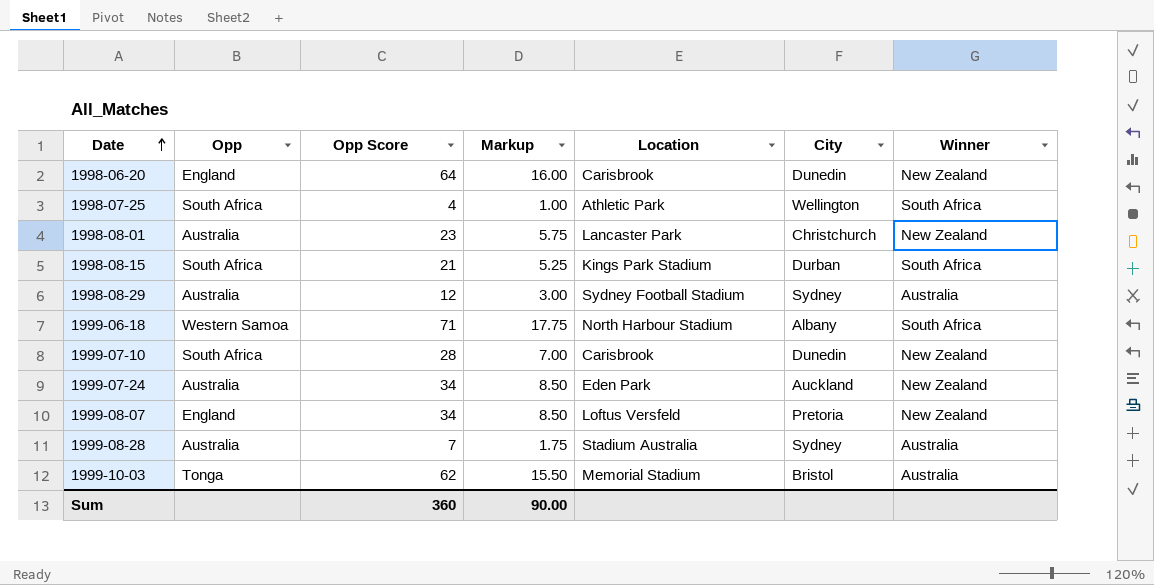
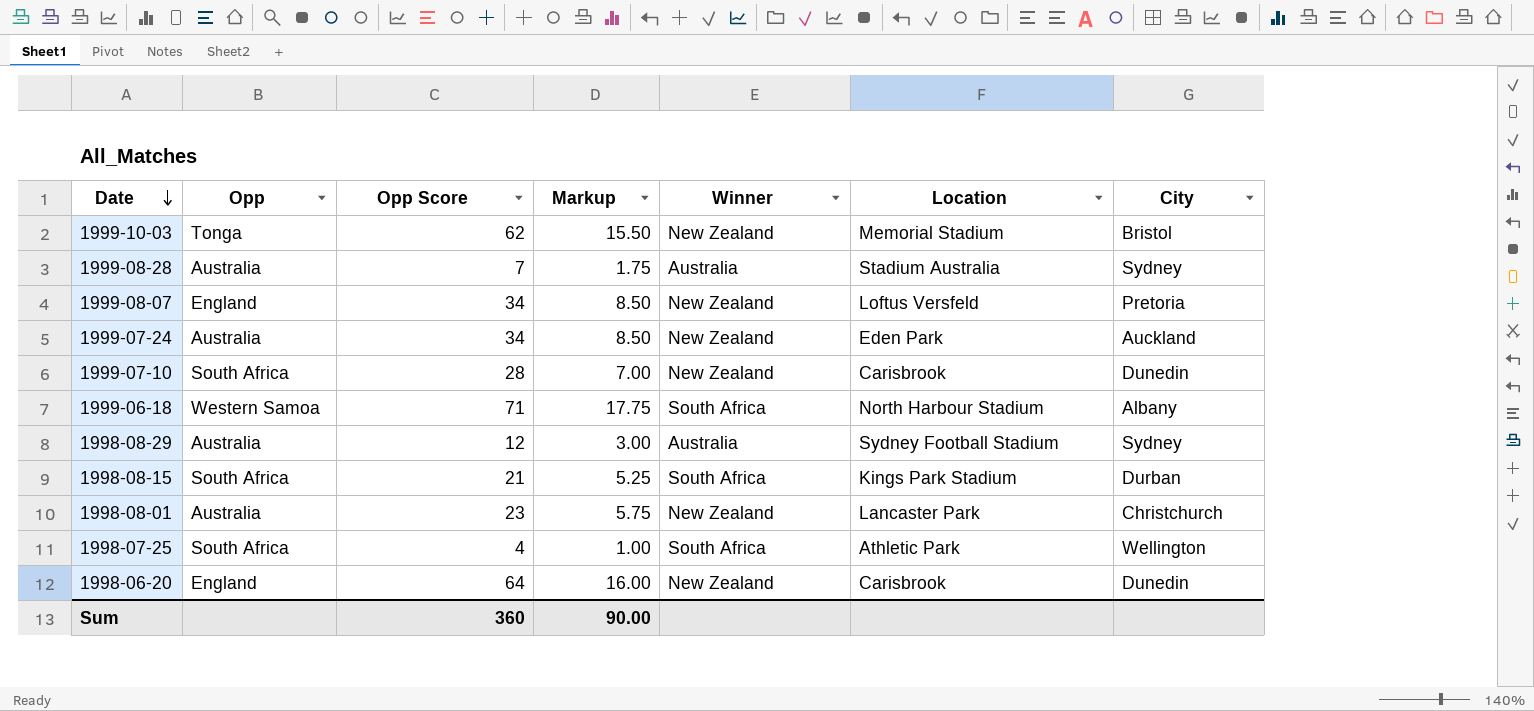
row order: Date ascending -> Date descending
column Winner | position: 7 -> 5
1999-10-03 | Winner: Australia -> New Zealand

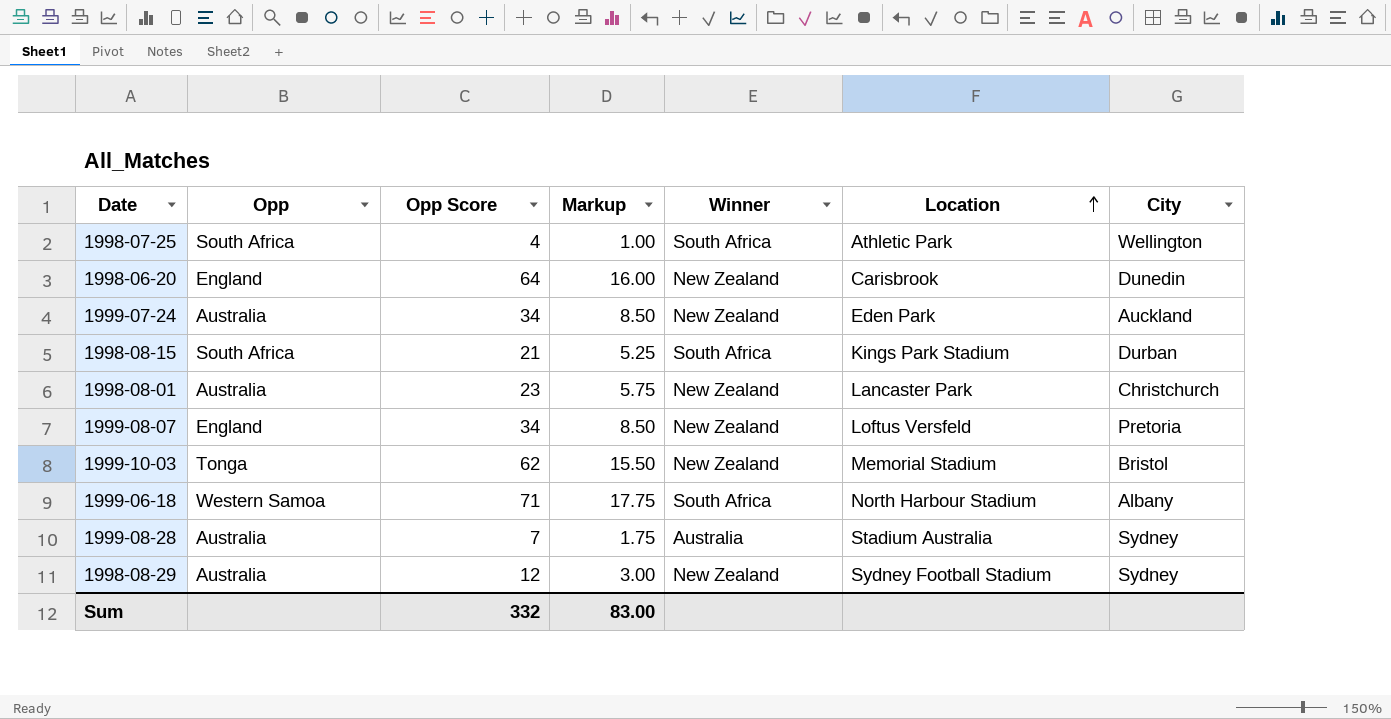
row order: Date descending -> Location ascending
row 1999-07-10: South Africa | 28 | 7.00 | New Zealand | Carisbrook | Dunedin -> none
1998-08-29 | Winner: Australia -> New Zealand
Sum | Opp Score: 360 -> 332
Sum | Markup: 90.00 -> 83.00

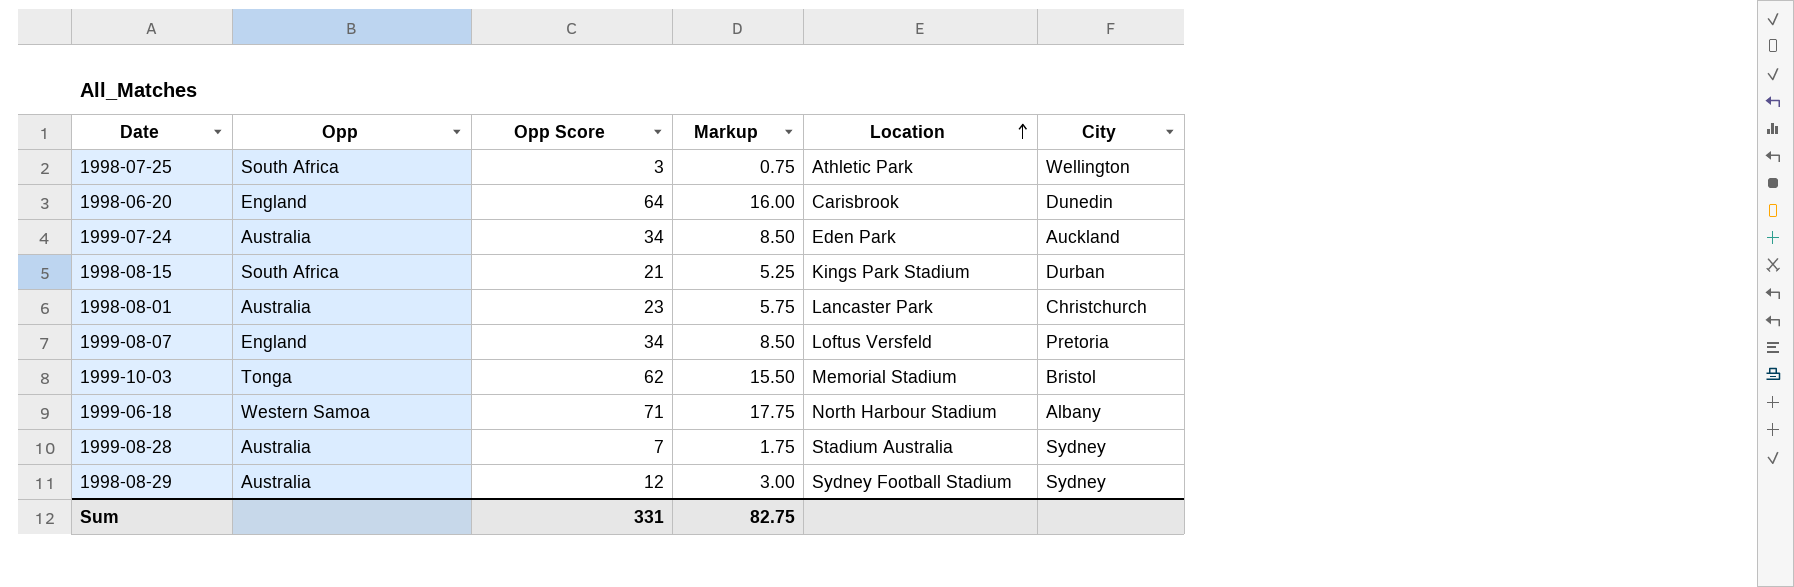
column Winner | position: 5 -> none
1998-07-25 | Opp Score: 4 -> 3
1998-07-25 | Markup: 1.00 -> 0.75
Sum | Opp Score: 332 -> 331
Sum | Markup: 83.00 -> 82.75

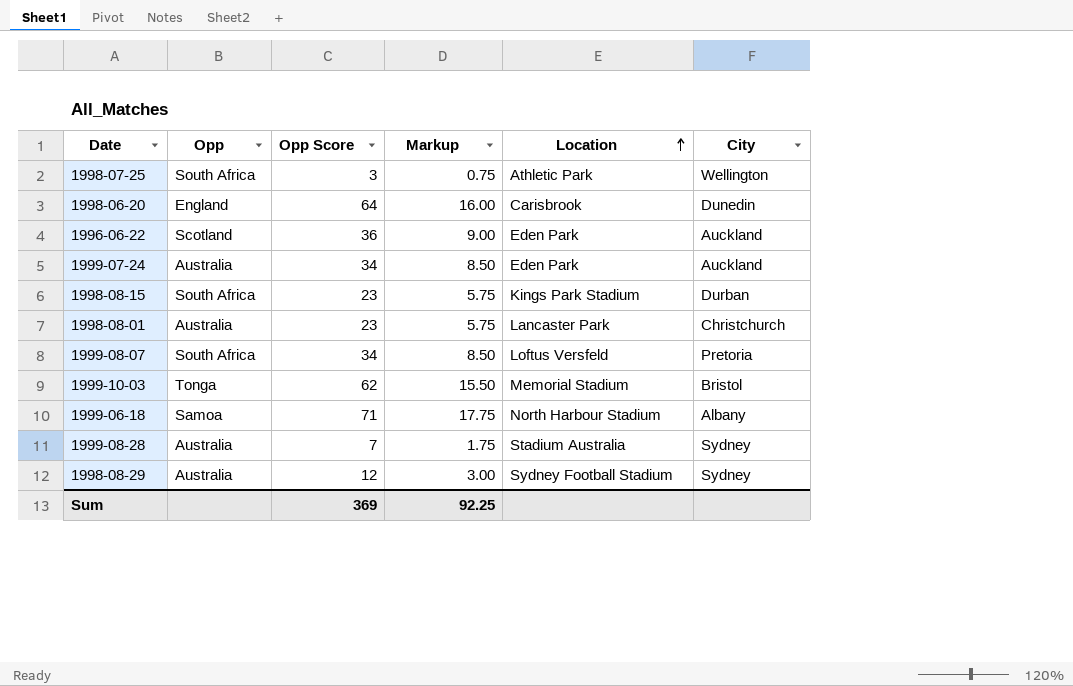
row 1996-06-22: none -> Scotland | 36 | 9.00 | Eden Park | Auckland
1998-08-15 | Opp Score: 21 -> 23
1998-08-15 | Markup: 5.25 -> 5.75
1999-08-07 | Opp: England -> South Africa
1999-06-18 | Opp: Western Samoa -> Samoa
Sum | Opp Score: 331 -> 369
Sum | Markup: 82.75 -> 92.25

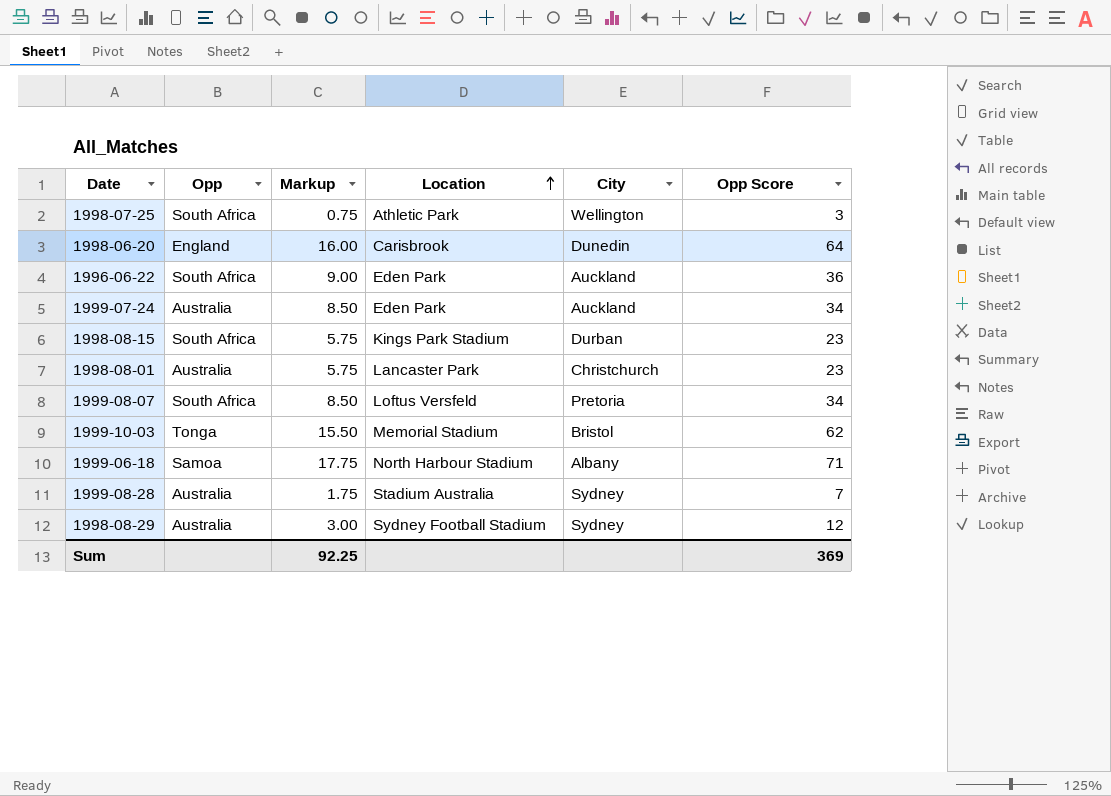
column Opp Score | position: 3 -> 6
1996-06-22 | Opp: Scotland -> South Africa

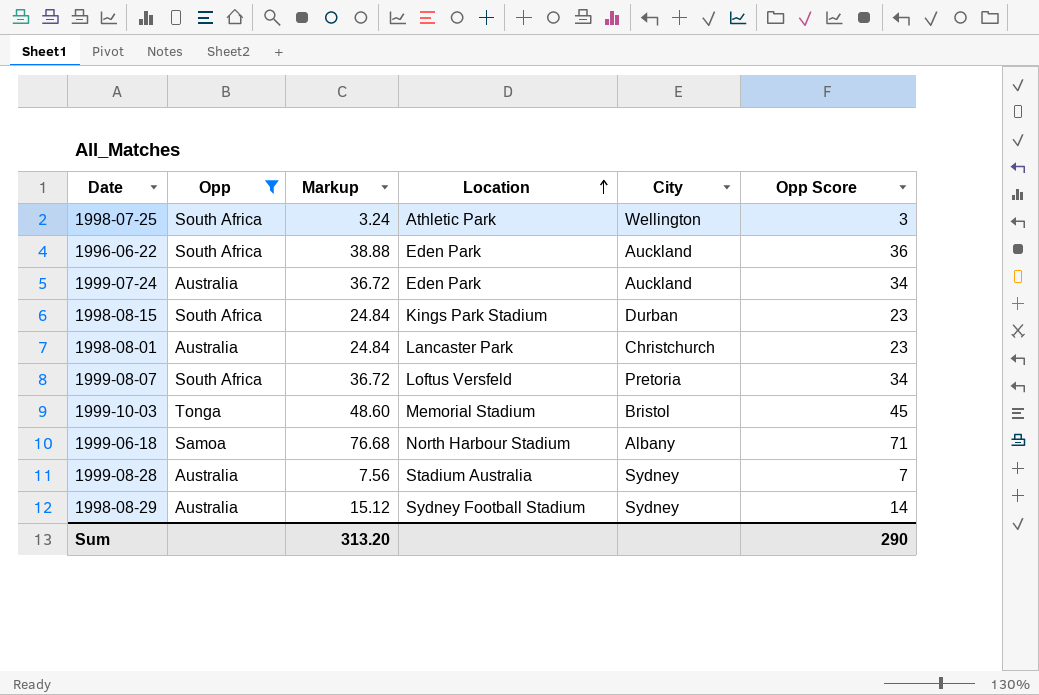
filter: none -> Opp != England
column Markup | formula: [Opp Score] * 0.25 -> [Opp Score] * 1.08
1999-10-03 | Opp Score: 62 -> 45
1998-08-29 | Opp Score: 12 -> 14
Sum | Markup: 92.25 -> 313.20
Sum | Opp Score: 369 -> 290

